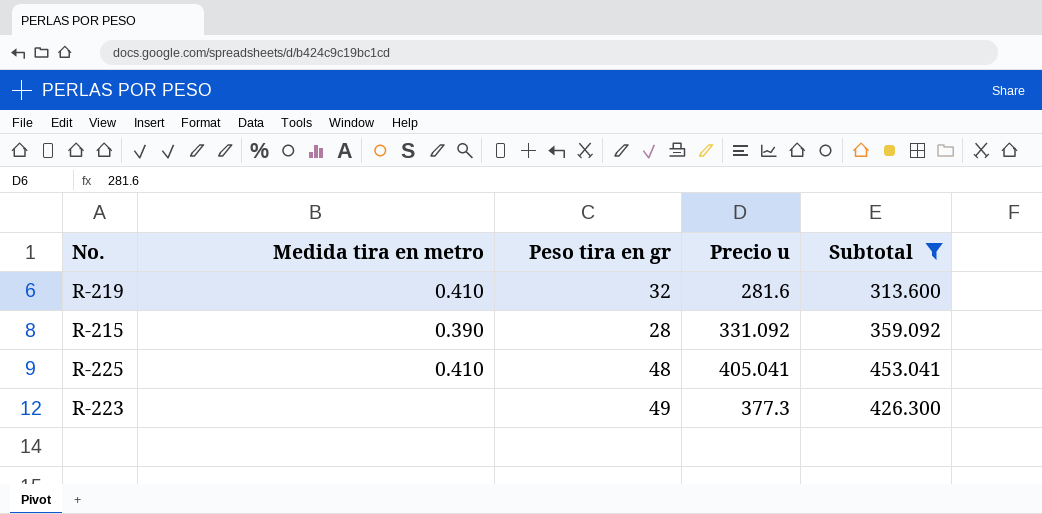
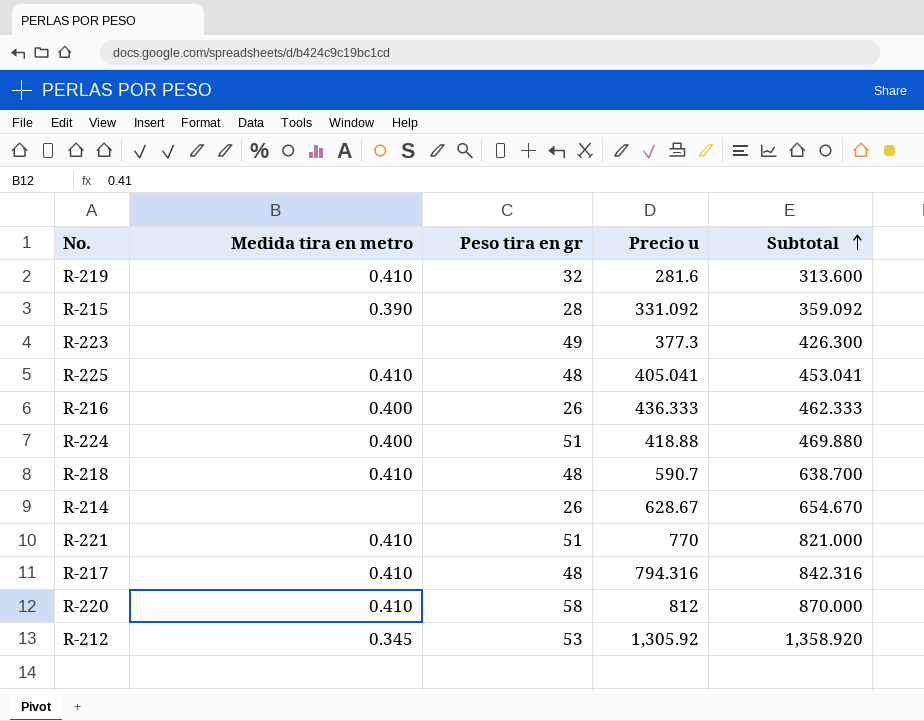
filter: Subtotal <= 453.041 -> none
row order: none -> Subtotal ascending

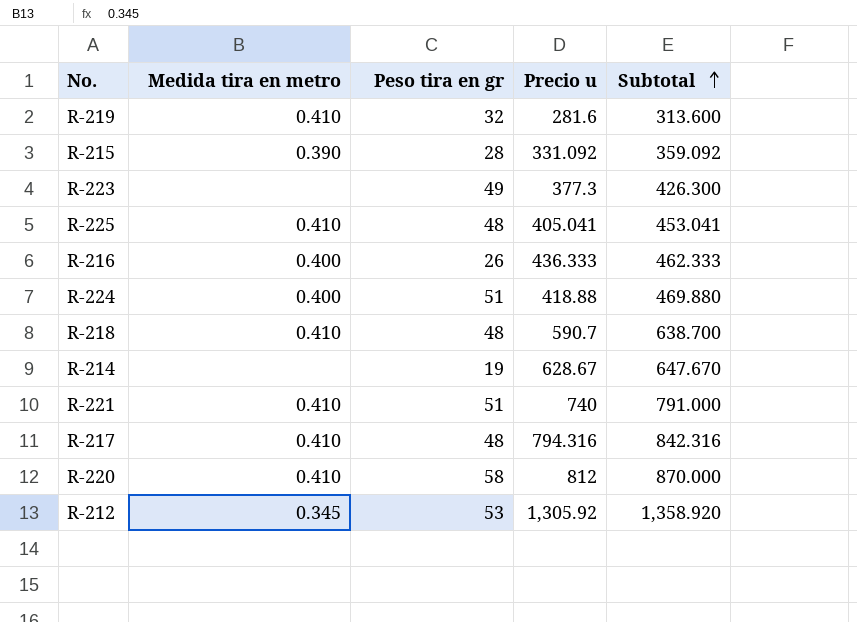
R-214 | Peso tira en gr: 26 -> 19
R-214 | Subtotal: 654.670 -> 647.670
R-221 | Precio u: 770 -> 740
R-221 | Subtotal: 821.000 -> 791.000

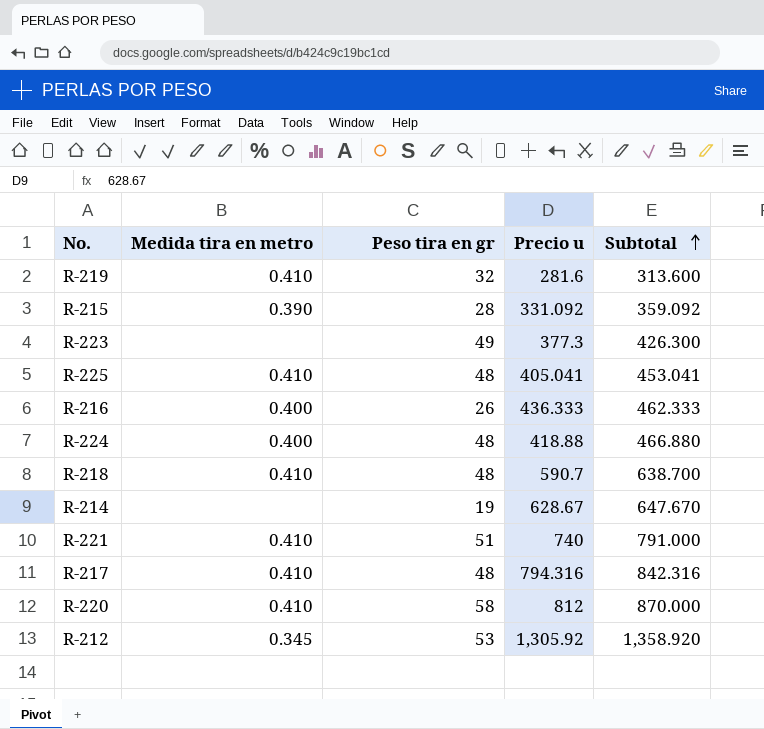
R-224 | Peso tira en gr: 51 -> 48
R-224 | Subtotal: 469.880 -> 466.880

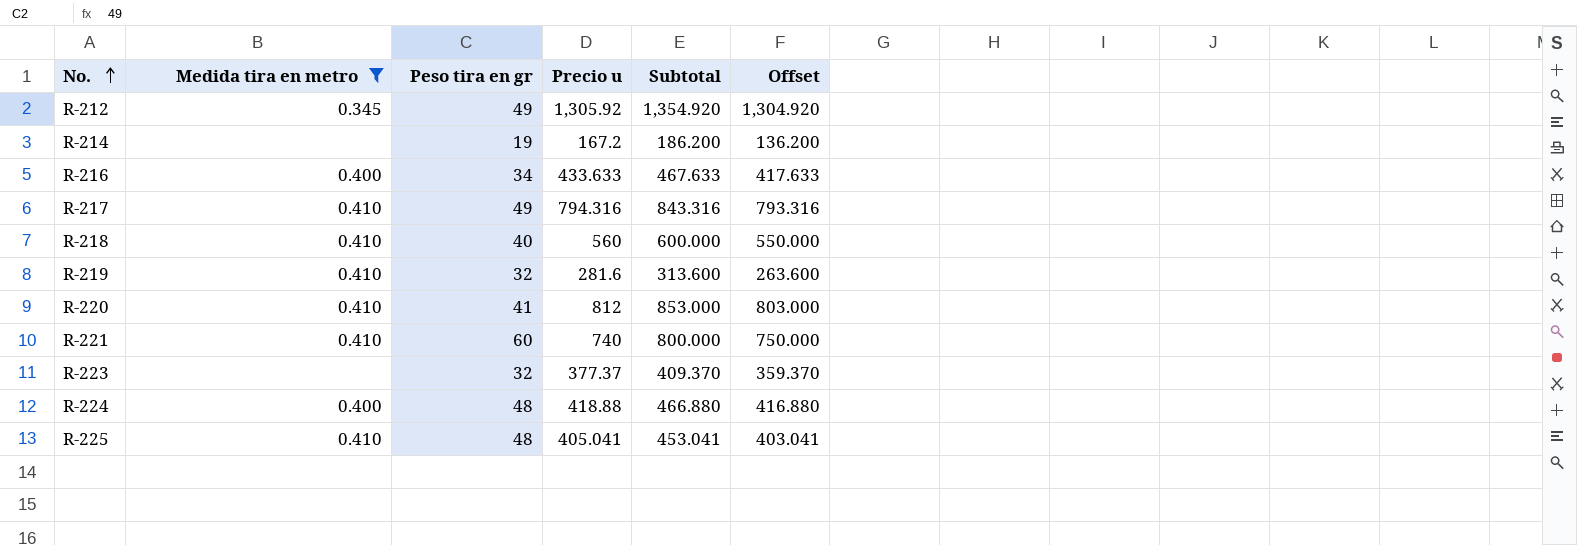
filter: none -> Medida tira en metro != 0.390
row order: Subtotal ascending -> No. ascending
column Offset | formula: none -> [Subtotal] - 50
R-212 | Peso tira en gr: 53 -> 49
R-212 | Subtotal: 1,358.920 -> 1,354.920
R-214 | Precio u: 628.67 -> 167.2
R-214 | Subtotal: 647.670 -> 186.200
R-216 | Peso tira en gr: 26 -> 34
R-216 | Precio u: 436.333 -> 433.633
R-216 | Subtotal: 462.333 -> 467.633
R-217 | Peso tira en gr: 48 -> 49
R-217 | Subtotal: 842.316 -> 843.316
R-218 | Peso tira en gr: 48 -> 40
R-218 | Precio u: 590.7 -> 560
R-218 | Subtotal: 638.700 -> 600.000
R-220 | Peso tira en gr: 58 -> 41
R-220 | Subtotal: 870.000 -> 853.000
R-221 | Peso tira en gr: 51 -> 60
R-221 | Subtotal: 791.000 -> 800.000
R-223 | Peso tira en gr: 49 -> 32
R-223 | Precio u: 377.3 -> 377.37
R-223 | Subtotal: 426.300 -> 409.370

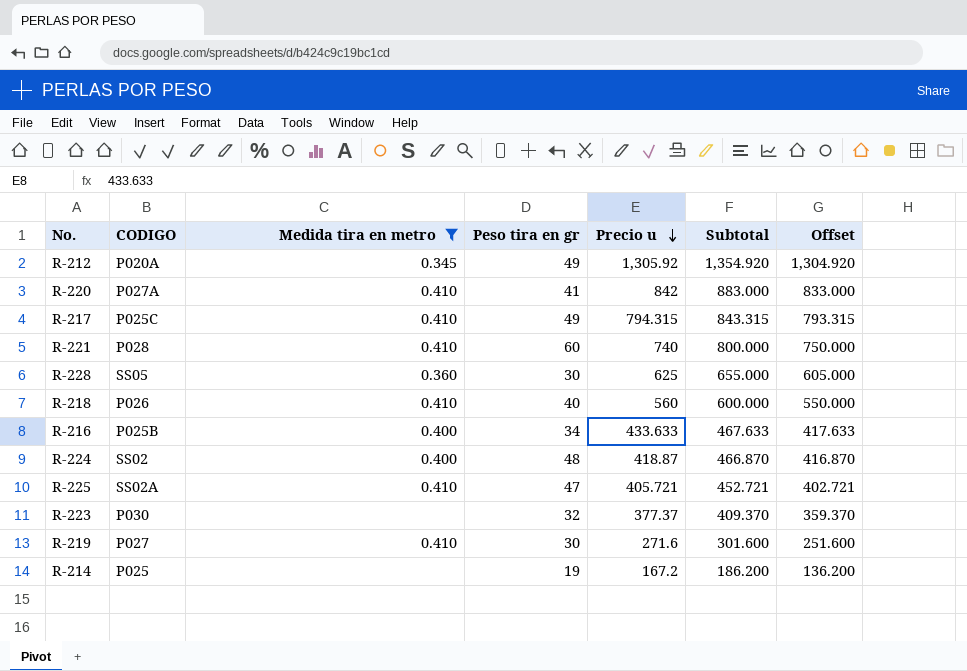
row order: No. ascending -> Precio u descending
column CODIGO | position: none -> 2
R-220 | Precio u: 812 -> 842
R-220 | Subtotal: 853.000 -> 883.000
R-220 | Offset: 803.000 -> 833.000
R-217 | Precio u: 794.316 -> 794.315
R-217 | Subtotal: 843.316 -> 843.315
R-217 | Offset: 793.316 -> 793.315
row R-228: none -> SS05 | 0.360 | 30 | 625 | 655.000 | 605.000
R-224 | Precio u: 418.88 -> 418.87
R-224 | Subtotal: 466.880 -> 466.870
R-224 | Offset: 416.880 -> 416.870
R-225 | Peso tira en gr: 48 -> 47
R-225 | Precio u: 405.041 -> 405.721
R-225 | Subtotal: 453.041 -> 452.721
R-225 | Offset: 403.041 -> 402.721
R-219 | Peso tira en gr: 32 -> 30
R-219 | Precio u: 281.6 -> 271.6
R-219 | Subtotal: 313.600 -> 301.600
R-219 | Offset: 263.600 -> 251.600

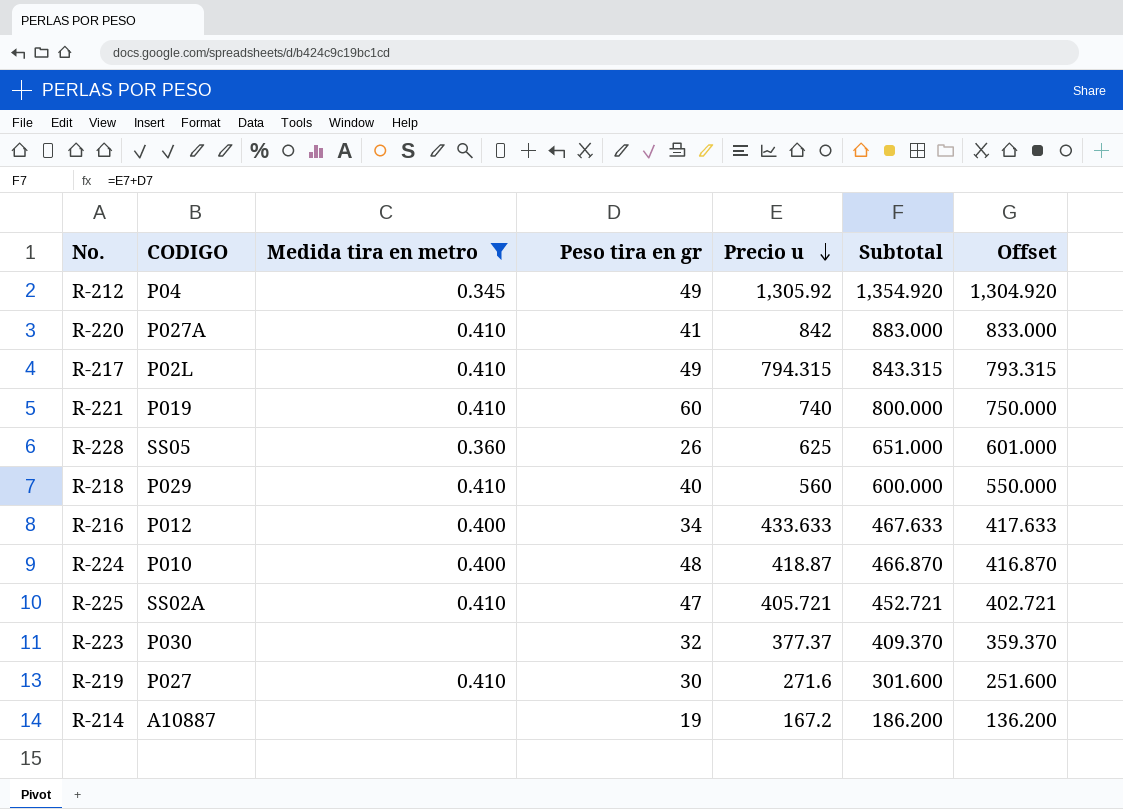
R-212 | CODIGO: P020A -> P04
R-217 | CODIGO: P025C -> P02L
R-221 | CODIGO: P028 -> P019
R-228 | Peso tira en gr: 30 -> 26
R-228 | Subtotal: 655.000 -> 651.000
R-228 | Offset: 605.000 -> 601.000
R-218 | CODIGO: P026 -> P029
R-216 | CODIGO: P025B -> P012
R-224 | CODIGO: SS02 -> P010
R-214 | CODIGO: P025 -> A10887

